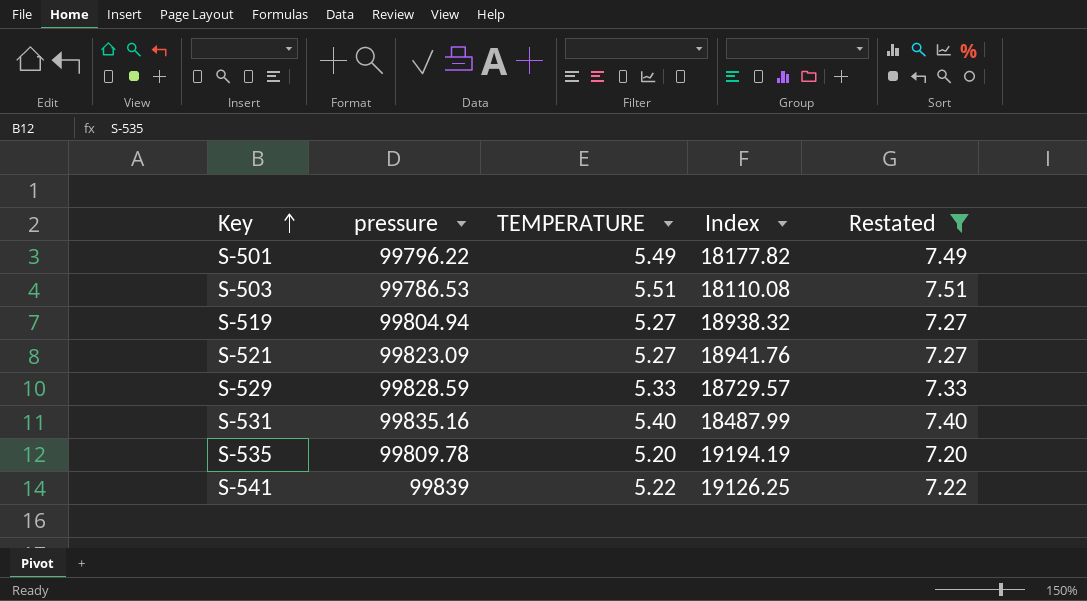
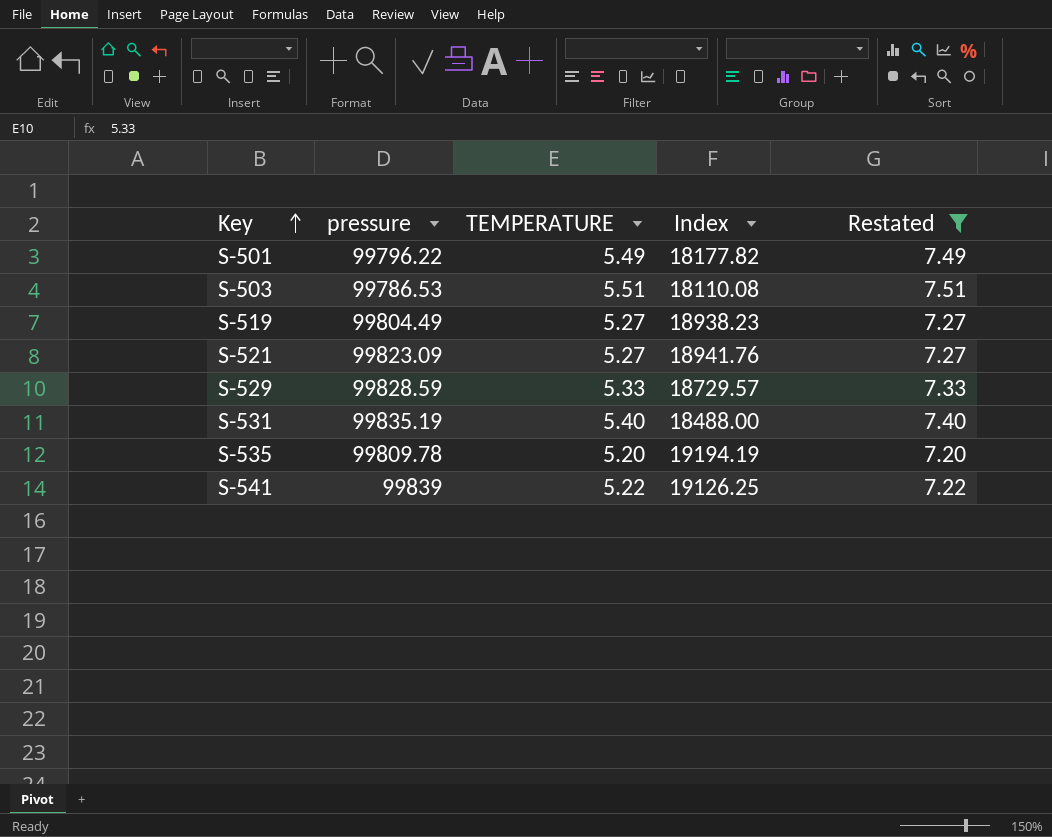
S-519 | pressure: 99804.94 -> 99804.49
S-519 | Index: 18938.32 -> 18938.23
S-531 | pressure: 99835.16 -> 99835.19
S-531 | Index: 18487.99 -> 18488.00

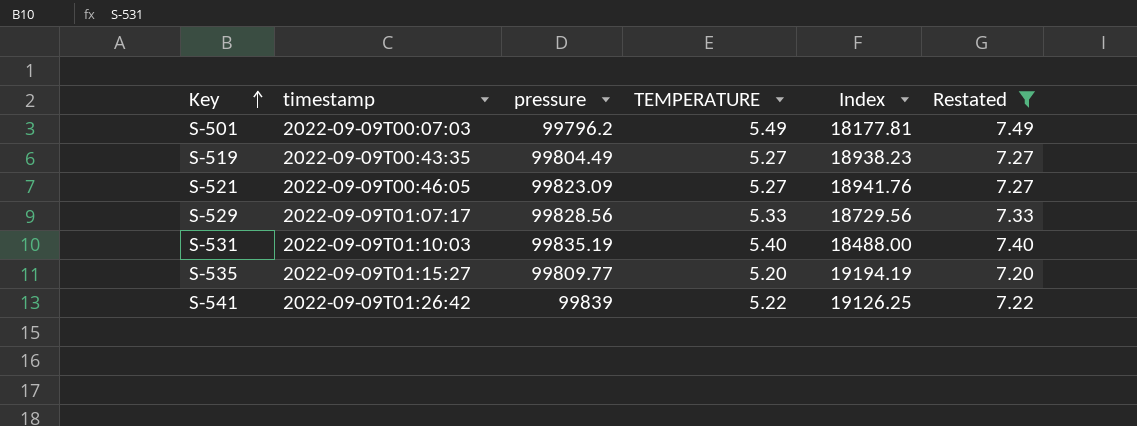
column timestamp | position: none -> 2
row S-503: 99786.53 | 5.51 | 18110.08 | 7.51 -> none
S-501 | pressure: 99796.22 -> 99796.2
S-501 | Index: 18177.82 -> 18177.81
S-529 | pressure: 99828.59 -> 99828.56
S-529 | Index: 18729.57 -> 18729.56
S-535 | pressure: 99809.78 -> 99809.77

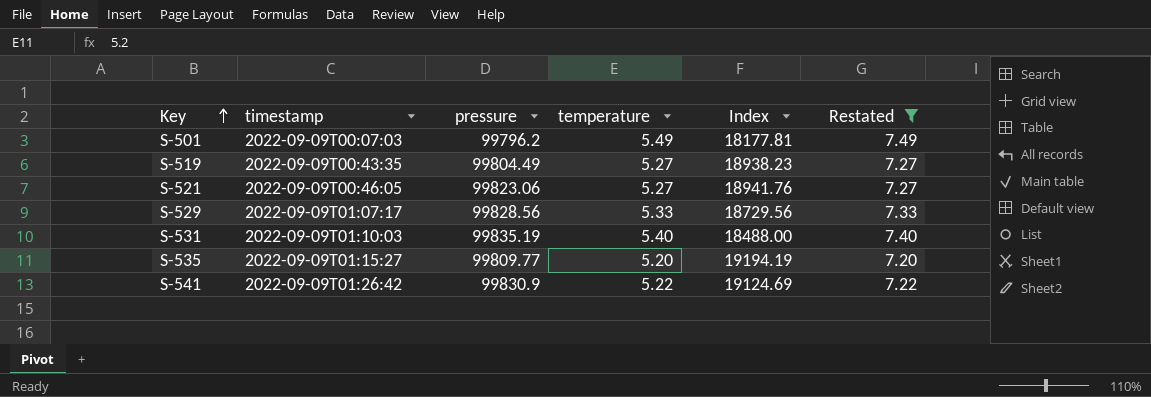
column name: TEMPERATURE -> temperature
S-521 | pressure: 99823.09 -> 99823.06
S-541 | pressure: 99839 -> 99830.9
S-541 | Index: 19126.25 -> 19124.69

